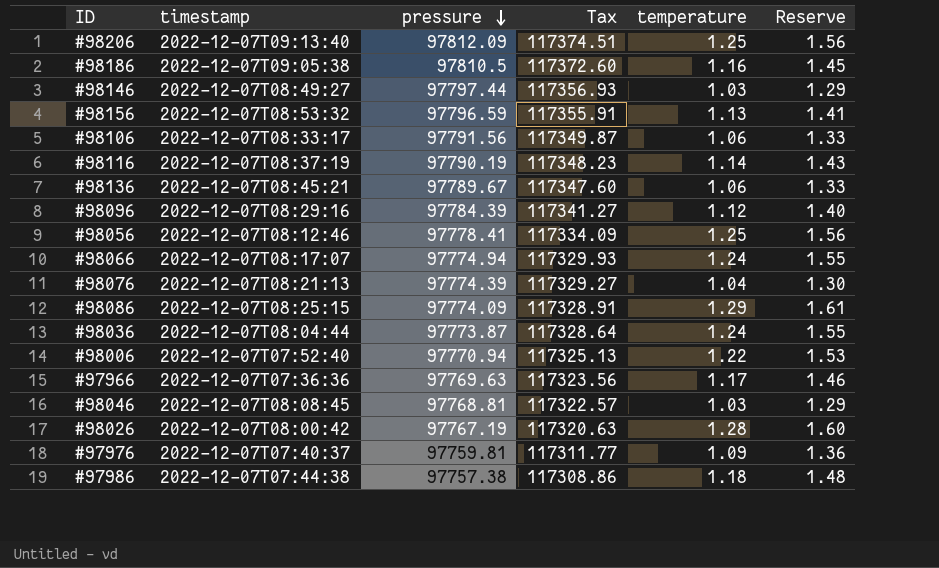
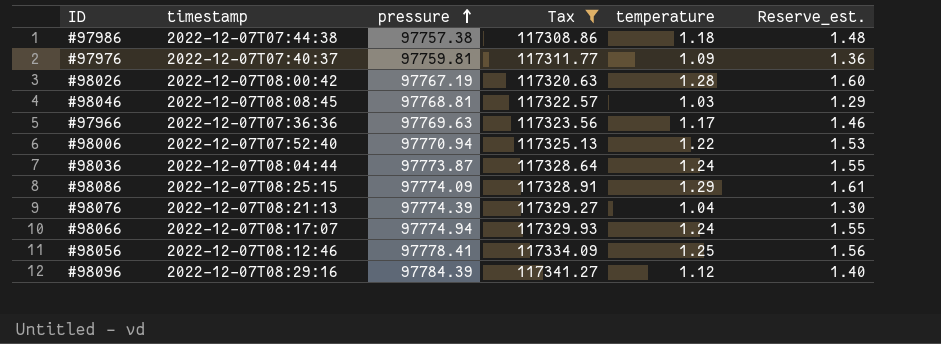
filter: none -> Tax <= 117341.27
row order: pressure descending -> pressure ascending
column name: Reserve -> Reserve_est.

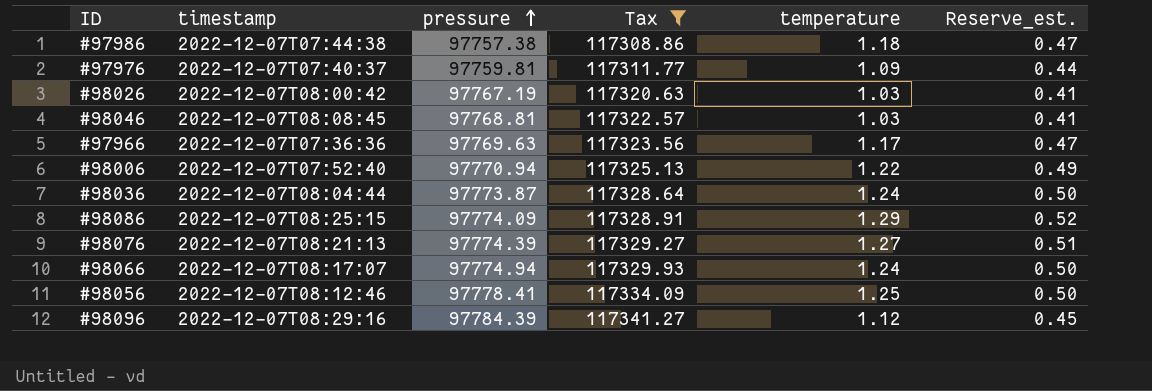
column Reserve_est. | formula: [temperature] * 1.25 -> [temperature] * 0.4
#98026 | temperature: 1.28 -> 1.03
#98076 | temperature: 1.04 -> 1.27

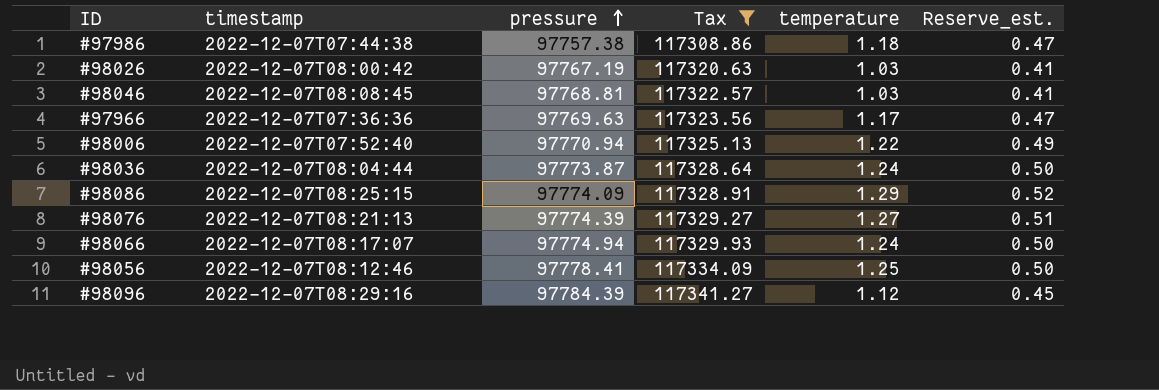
row #97976: 2022-12-07T07:40:37 | 97759.81 | 117311.77 | 1.09 | 0.44 -> none

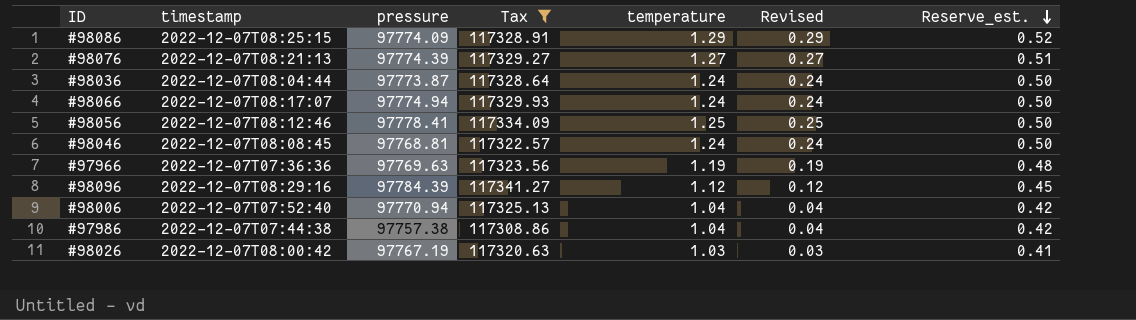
row order: pressure ascending -> Reserve_est. descending
column Revised | formula: none -> [temperature] - 1
#98046 | temperature: 1.03 -> 1.24
#98046 | Reserve_est.: 0.41 -> 0.50
#97966 | temperature: 1.17 -> 1.19
#97966 | Reserve_est.: 0.47 -> 0.48
#98006 | temperature: 1.22 -> 1.04
#98006 | Reserve_est.: 0.49 -> 0.42
#97986 | temperature: 1.18 -> 1.04
#97986 | Reserve_est.: 0.47 -> 0.42

